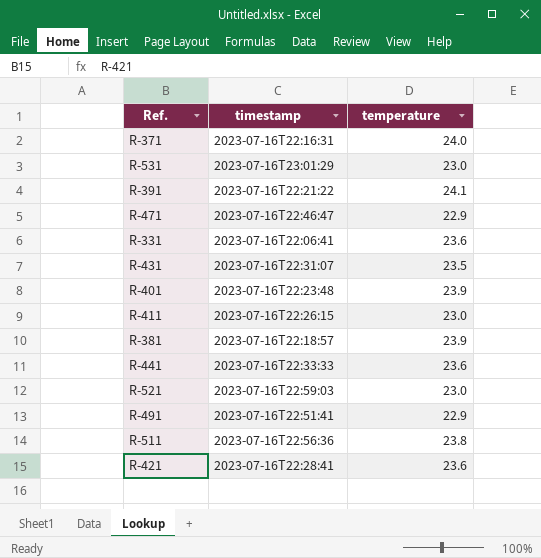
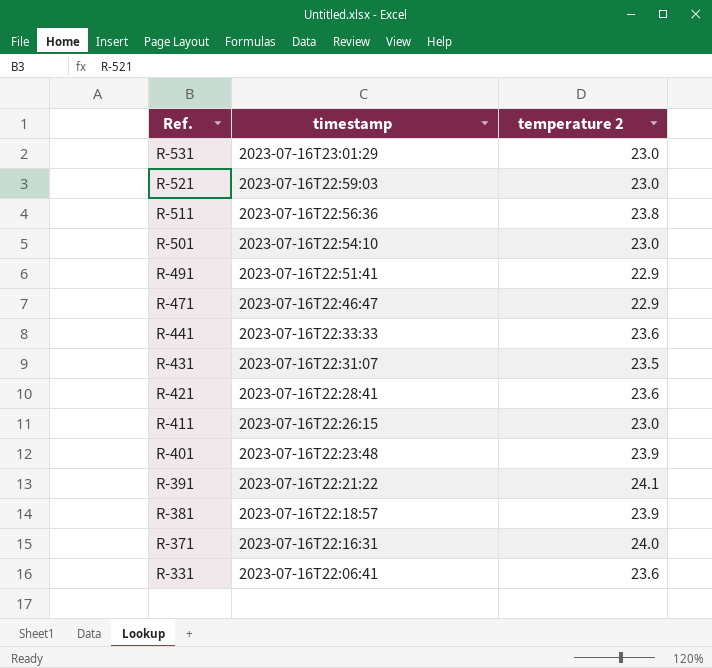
row order: none -> Ref. descending
column name: temperature -> temperature 2
row R-501: none -> 2023-07-16T22:54:10 | 23.0

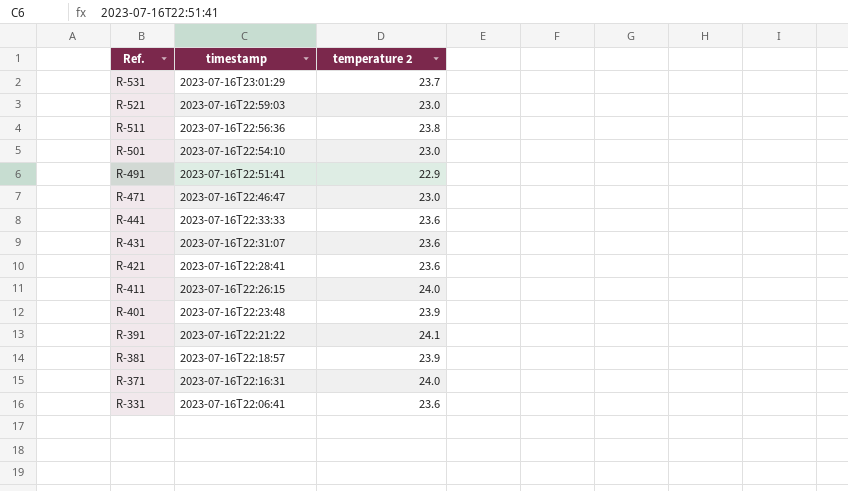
R-531 | temperature 2: 23.0 -> 23.7
R-471 | temperature 2: 22.9 -> 23.0
R-431 | temperature 2: 23.5 -> 23.6
R-411 | temperature 2: 23.0 -> 24.0

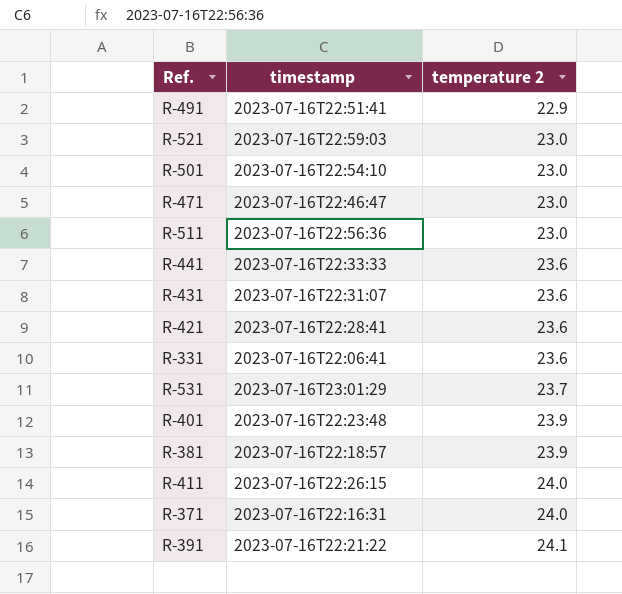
row order: Ref. descending -> temperature 2 ascending
R-511 | temperature 2: 23.8 -> 23.0

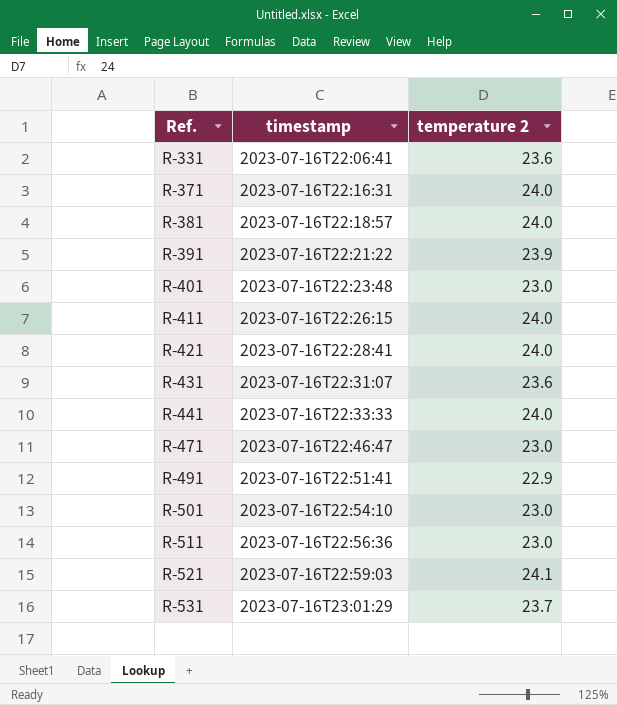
row order: temperature 2 ascending -> Ref. ascending
R-381 | temperature 2: 23.9 -> 24.0
R-391 | temperature 2: 24.1 -> 23.9
R-401 | temperature 2: 23.9 -> 23.0
R-421 | temperature 2: 23.6 -> 24.0
R-441 | temperature 2: 23.6 -> 24.0
R-521 | temperature 2: 23.0 -> 24.1

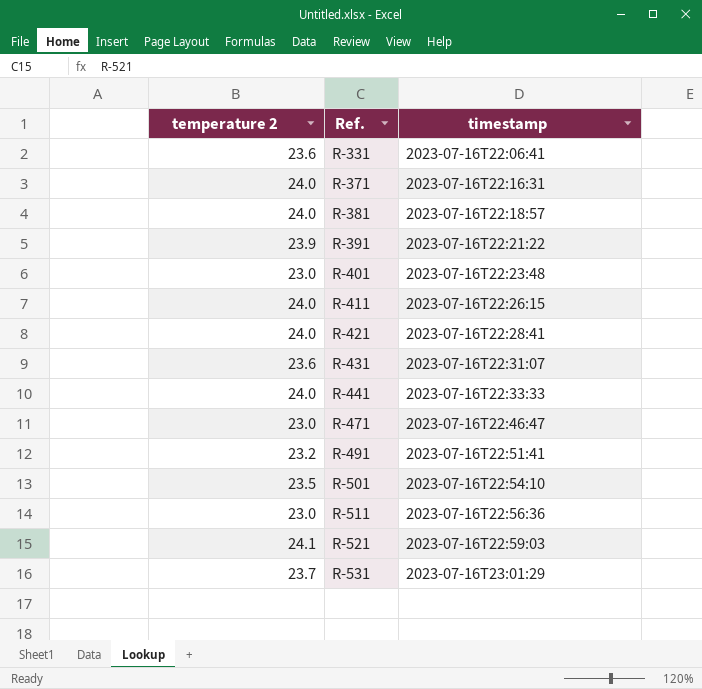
column temperature 2 | position: 3 -> 1
R-491 | temperature 2: 22.9 -> 23.2
R-501 | temperature 2: 23.0 -> 23.5

